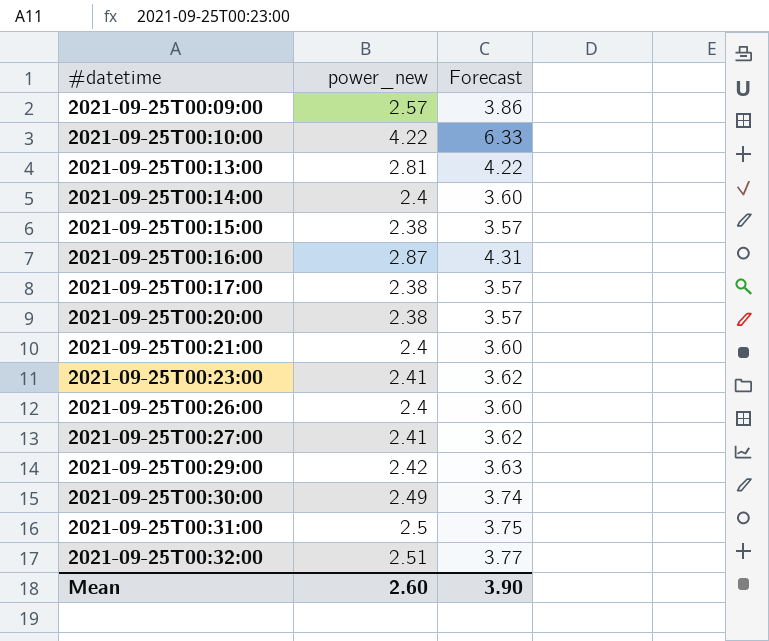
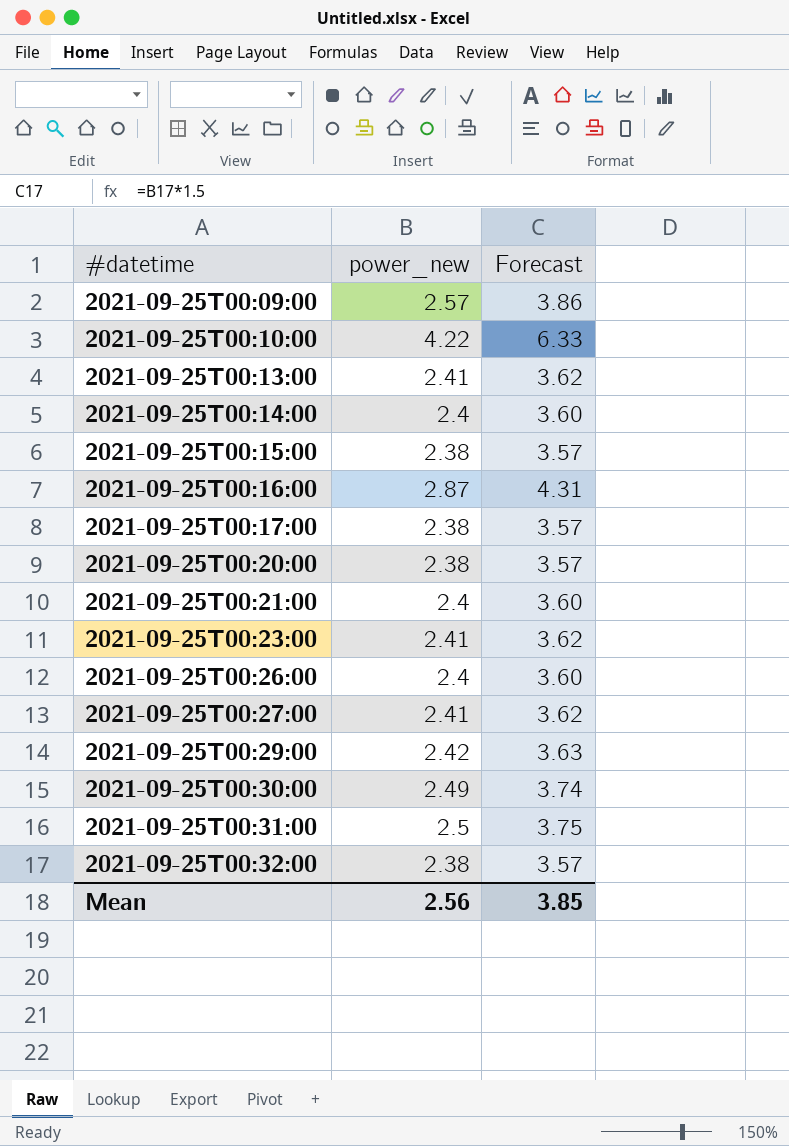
2021-09-25T00:13:00 | power_new: 2.81 -> 2.41
2021-09-25T00:13:00 | Forecast: 4.22 -> 3.62
2021-09-25T00:32:00 | power_new: 2.51 -> 2.38
2021-09-25T00:32:00 | Forecast: 3.77 -> 3.57
Mean | power_new: 2.60 -> 2.56
Mean | Forecast: 3.90 -> 3.85

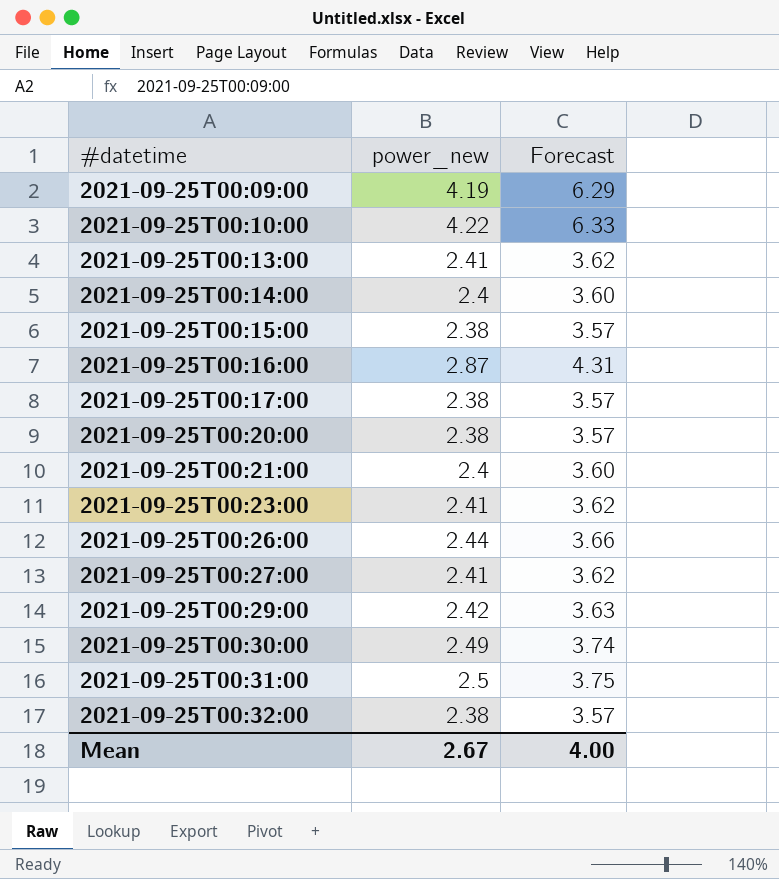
2021-09-25T00:09:00 | power_new: 2.57 -> 4.19
2021-09-25T00:09:00 | Forecast: 3.86 -> 6.29
2021-09-25T00:26:00 | power_new: 2.4 -> 2.44
2021-09-25T00:26:00 | Forecast: 3.60 -> 3.66
Mean | power_new: 2.56 -> 2.67
Mean | Forecast: 3.85 -> 4.00

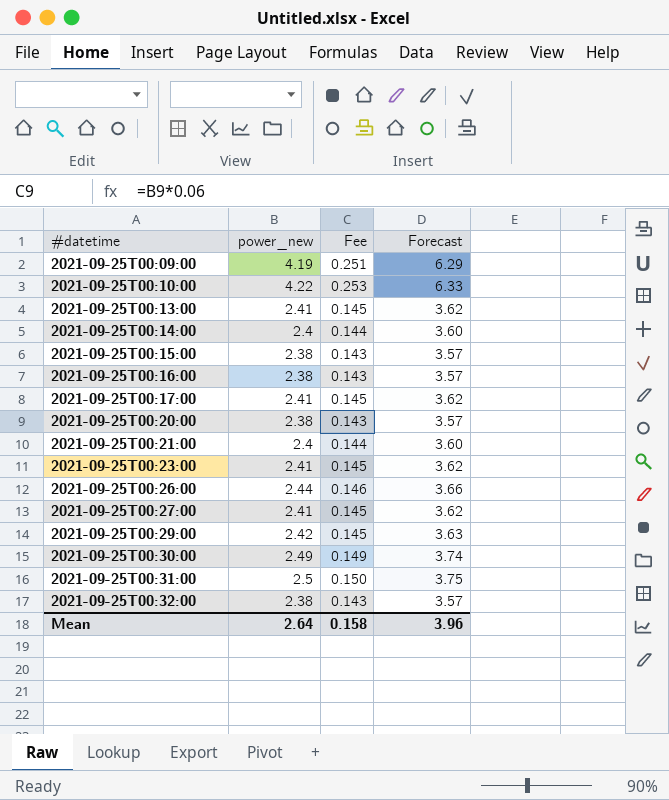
column Fee | formula: none -> [power_new] * 0.06
2021-09-25T00:16:00 | power_new: 2.87 -> 2.38
2021-09-25T00:16:00 | Forecast: 4.31 -> 3.57
2021-09-25T00:17:00 | power_new: 2.38 -> 2.41
2021-09-25T00:17:00 | Forecast: 3.57 -> 3.62
Mean | power_new: 2.67 -> 2.64
Mean | Forecast: 4.00 -> 3.96

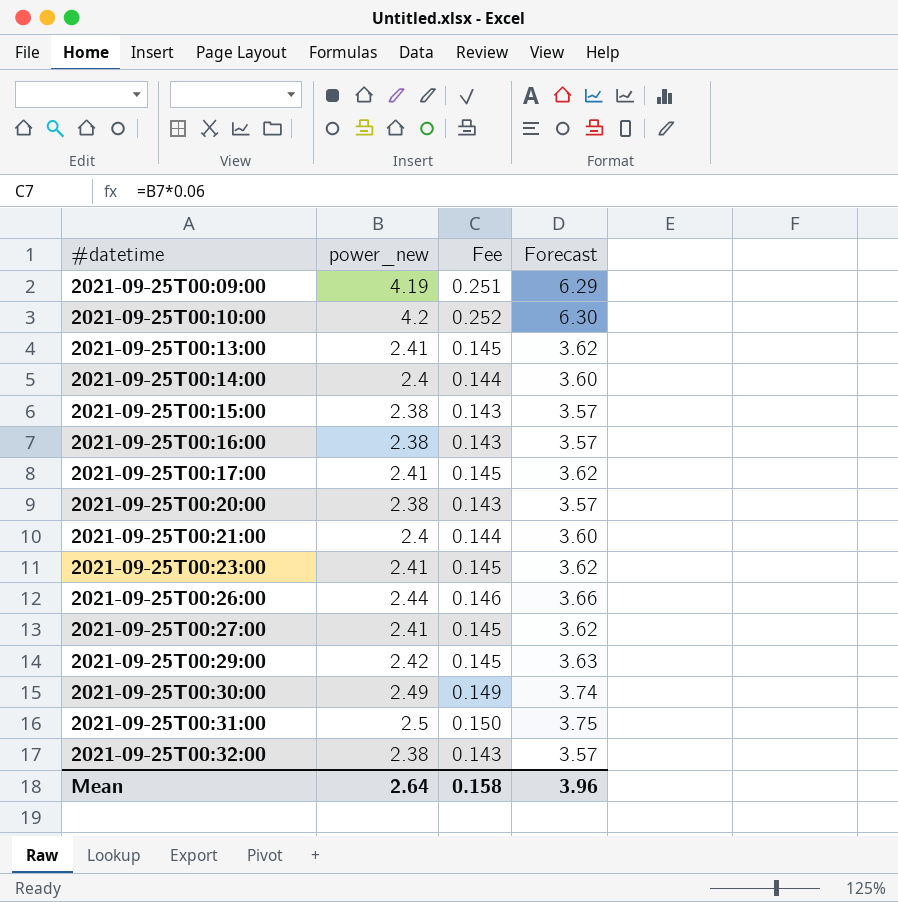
2021-09-25T00:10:00 | power_new: 4.22 -> 4.2
2021-09-25T00:10:00 | Fee: 0.253 -> 0.252
2021-09-25T00:10:00 | Forecast: 6.33 -> 6.30

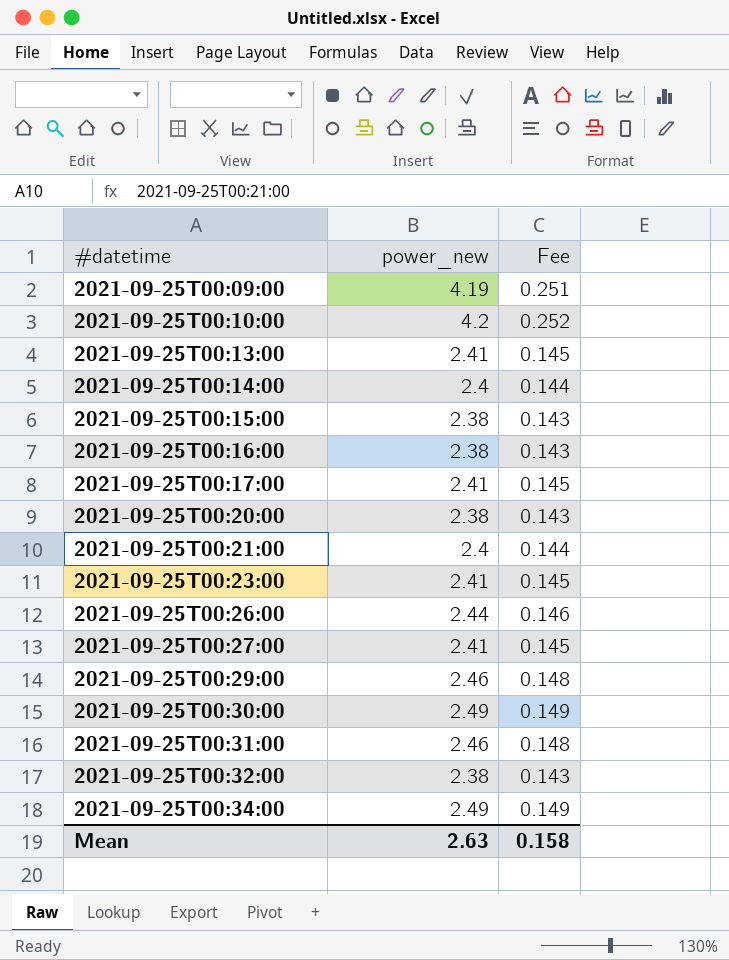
column Forecast | formula: [power_new] * 1.5 -> none
2021-09-25T00:29:00 | power_new: 2.42 -> 2.46
2021-09-25T00:29:00 | Fee: 0.145 -> 0.148
2021-09-25T00:31:00 | power_new: 2.5 -> 2.46
2021-09-25T00:31:00 | Fee: 0.150 -> 0.148
row 2021-09-25T00:34:00: none -> 2.49 | 0.149
Mean | power_new: 2.64 -> 2.63

